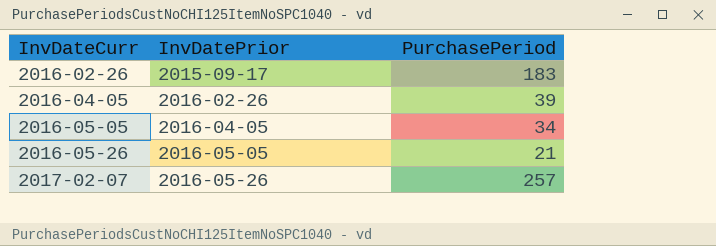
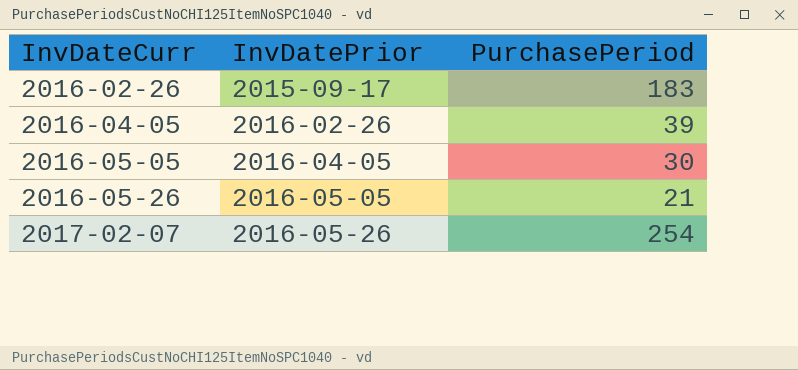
2016-05-05 | PurchasePeriod: 34 -> 30
2017-02-07 | PurchasePeriod: 257 -> 254

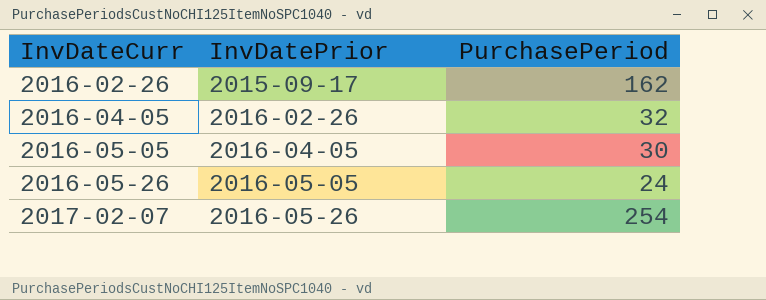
2016-02-26 | PurchasePeriod: 183 -> 162
2016-04-05 | PurchasePeriod: 39 -> 32
2016-05-26 | PurchasePeriod: 21 -> 24

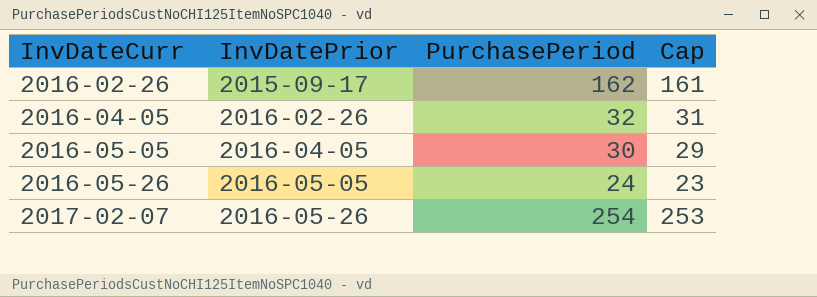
column Cap | formula: none -> [PurchasePeriod] - 1

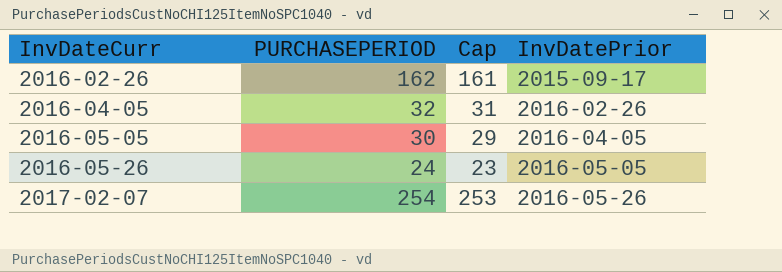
column name: PurchasePeriod -> PURCHASEPERIOD
column InvDatePrior | position: 2 -> 4

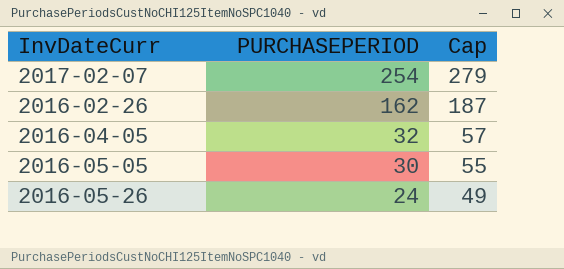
row order: InvDateCurr ascending -> PURCHASEPERIOD descending
column InvDatePrior | position: 4 -> none
column Cap | formula: [PURCHASEPERIOD] - 1 -> [PURCHASEPERIOD] + 25

